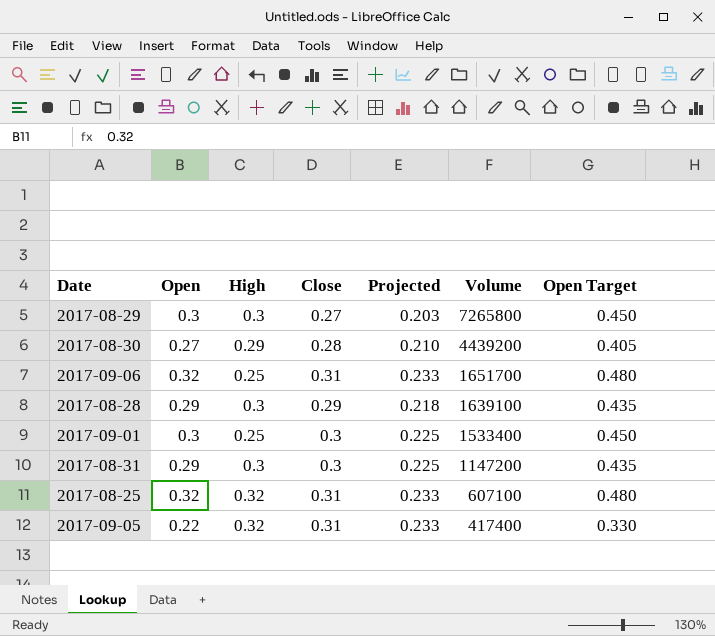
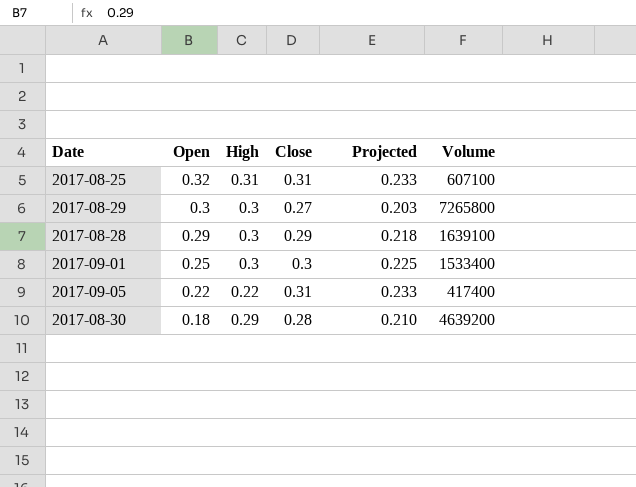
row order: Volume descending -> Open descending
column Open Target | formula: [Open] * 1.5 -> none
row 2017-09-06: 0.32 | 0.25 | 0.31 | 0.233 | 1651700 | 0.480 -> none
row 2017-08-31: 0.29 | 0.3 | 0.3 | 0.225 | 1147200 | 0.435 -> none
2017-08-25 | High: 0.32 -> 0.31
2017-09-01 | Open: 0.3 -> 0.25
2017-09-01 | High: 0.25 -> 0.3
2017-09-05 | High: 0.32 -> 0.22
2017-08-30 | Open: 0.27 -> 0.18
2017-08-30 | Volume: 4439200 -> 4639200

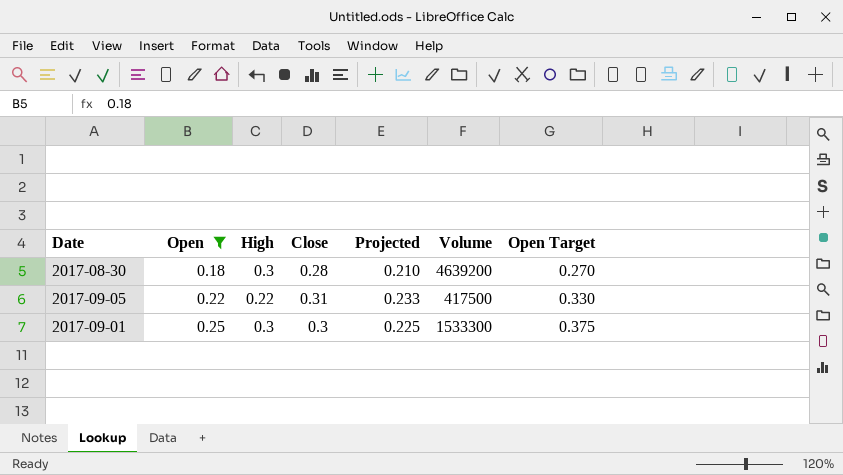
filter: none -> Open <= 0.25
row order: Open descending -> Open ascending
column Open Target | formula: none -> [Open] * 1.5
2017-08-30 | High: 0.29 -> 0.3
2017-09-05 | Volume: 417400 -> 417500
2017-09-01 | Volume: 1533400 -> 1533300

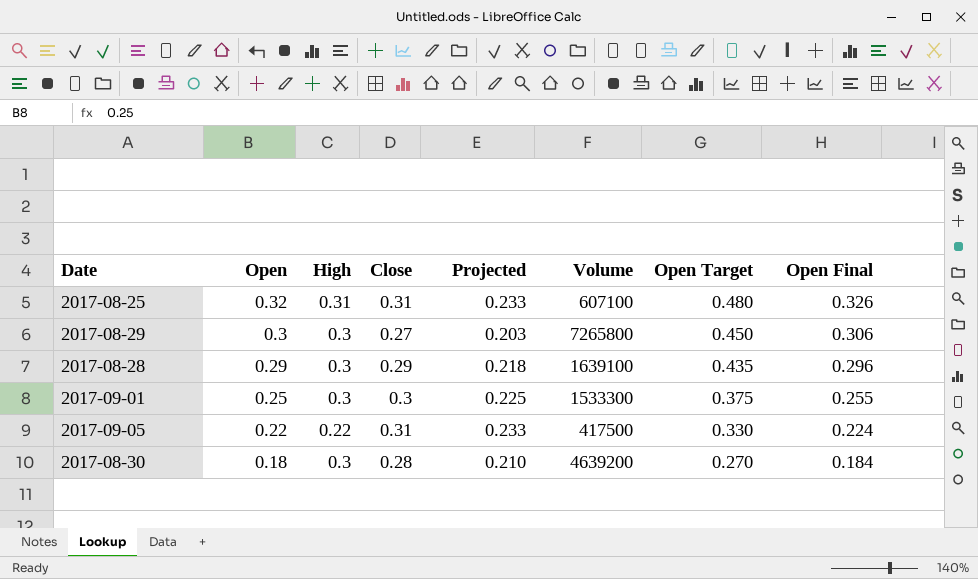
filter: Open <= 0.25 -> none
row order: Open ascending -> Open descending
column Open Final | formula: none -> [Open] * 1.02

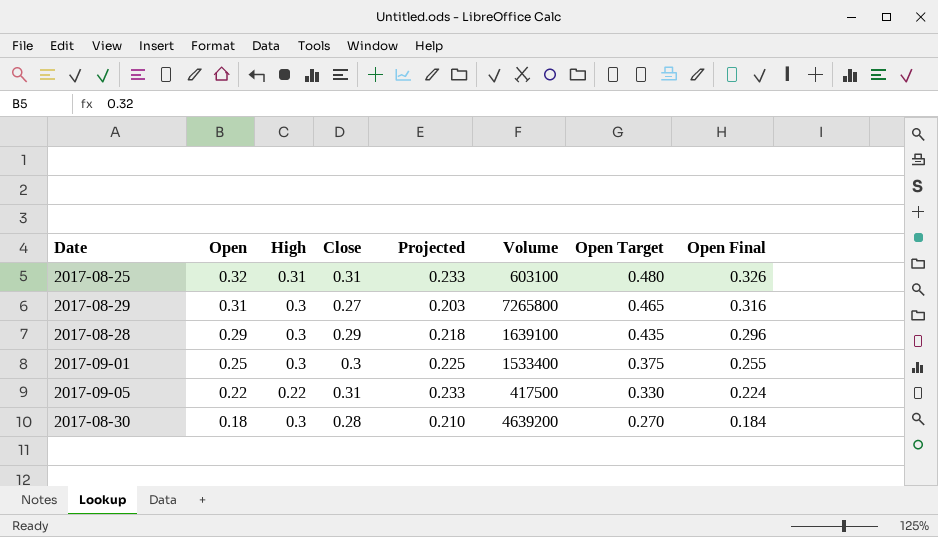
2017-08-25 | Volume: 607100 -> 603100
2017-08-29 | Open: 0.3 -> 0.31
2017-08-29 | Open Target: 0.450 -> 0.465
2017-08-29 | Open Final: 0.306 -> 0.316
2017-09-01 | Volume: 1533300 -> 1533400

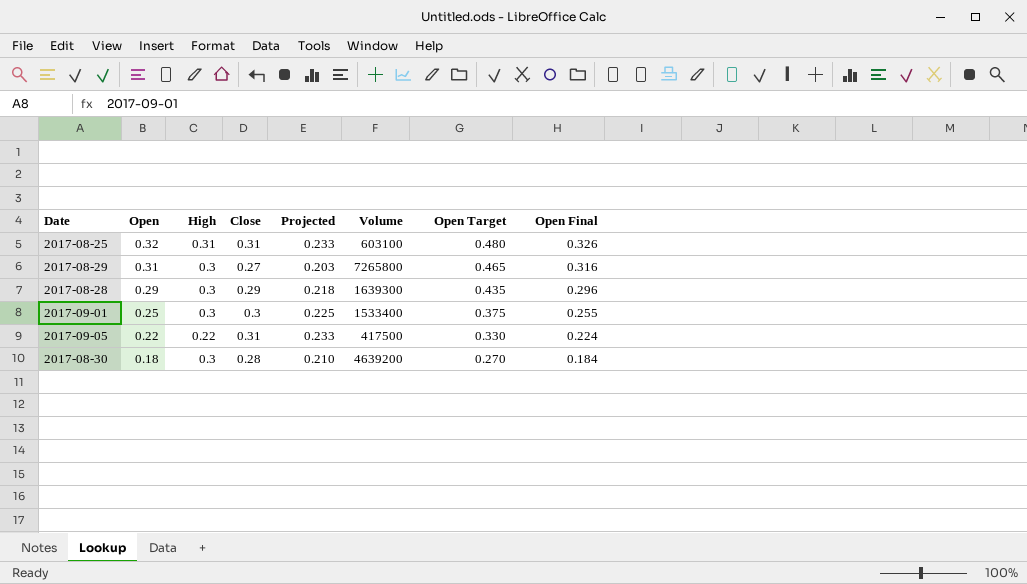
2017-08-28 | Volume: 1639100 -> 1639300

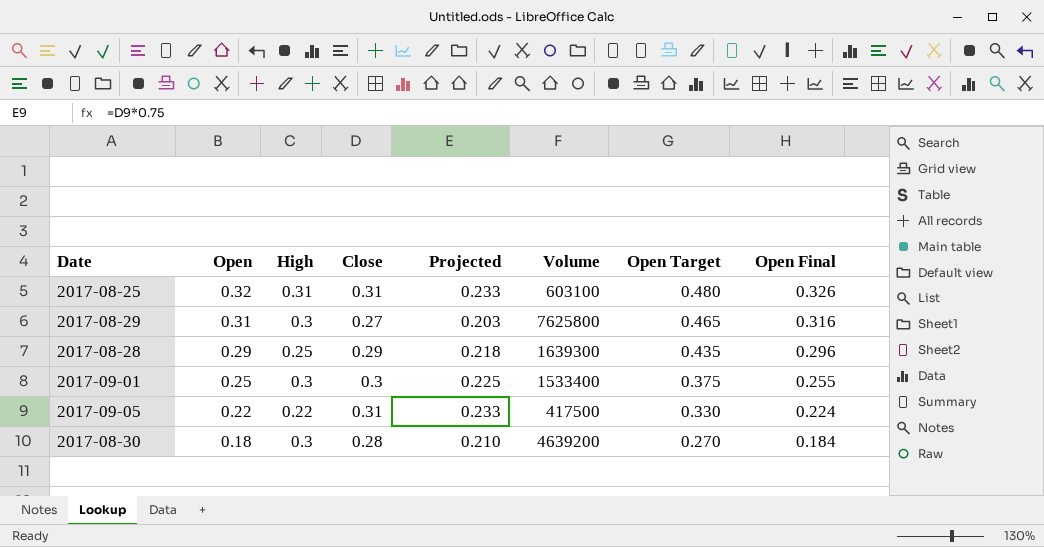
2017-08-29 | Volume: 7265800 -> 7625800
2017-08-28 | High: 0.3 -> 0.25

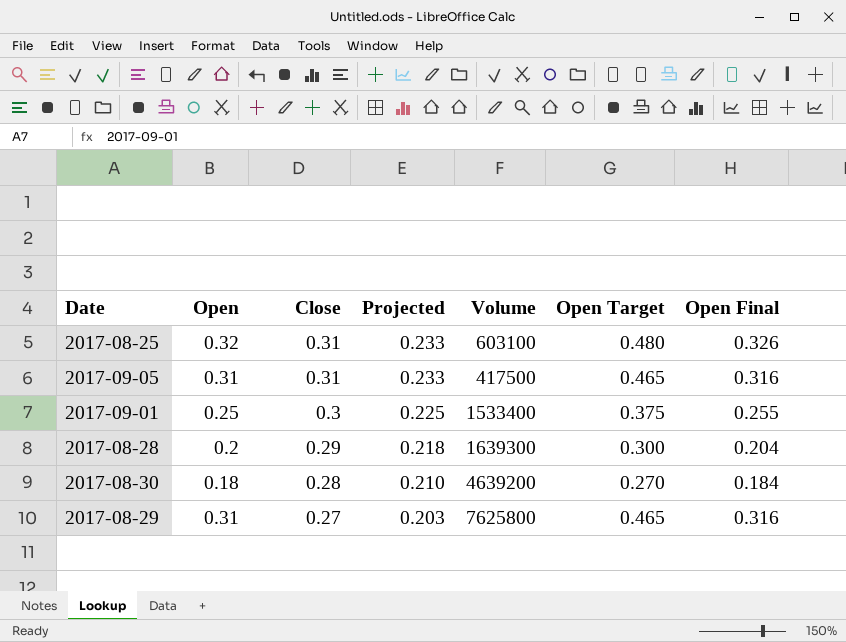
row order: Open descending -> Close descending
column High | position: 3 -> none
2017-09-05 | Open: 0.22 -> 0.31
2017-09-05 | Open Target: 0.330 -> 0.465
2017-09-05 | Open Final: 0.224 -> 0.316
2017-08-28 | Open: 0.29 -> 0.2
2017-08-28 | Open Target: 0.435 -> 0.300
2017-08-28 | Open Final: 0.296 -> 0.204

